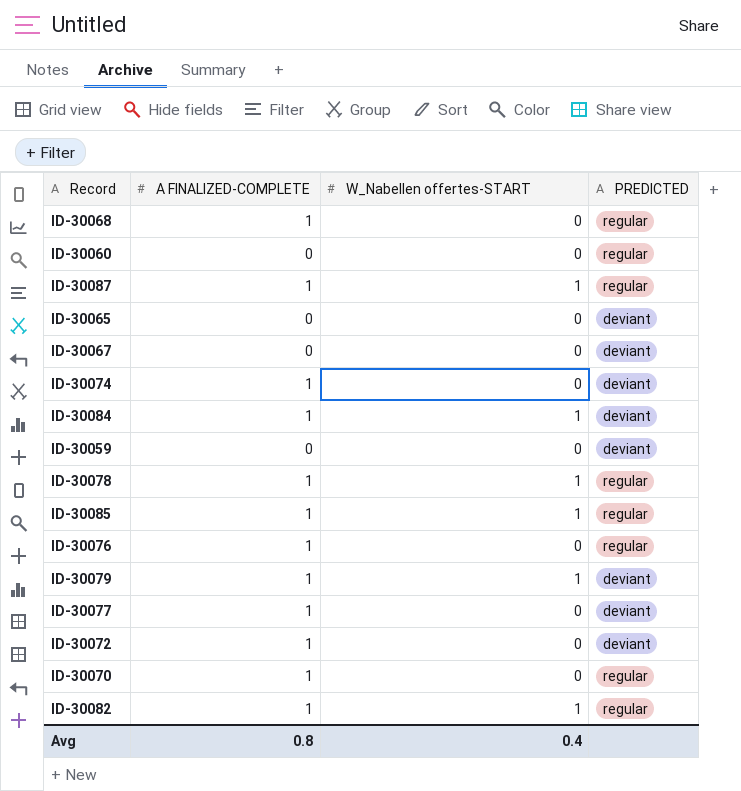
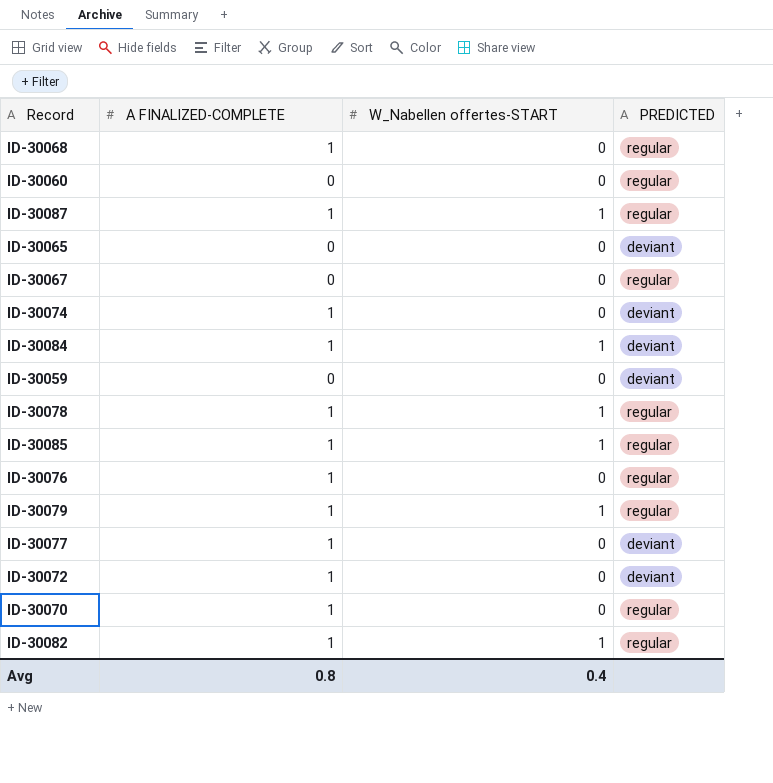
ID-30067 | PREDICTED: deviant -> regular
ID-30079 | PREDICTED: deviant -> regular

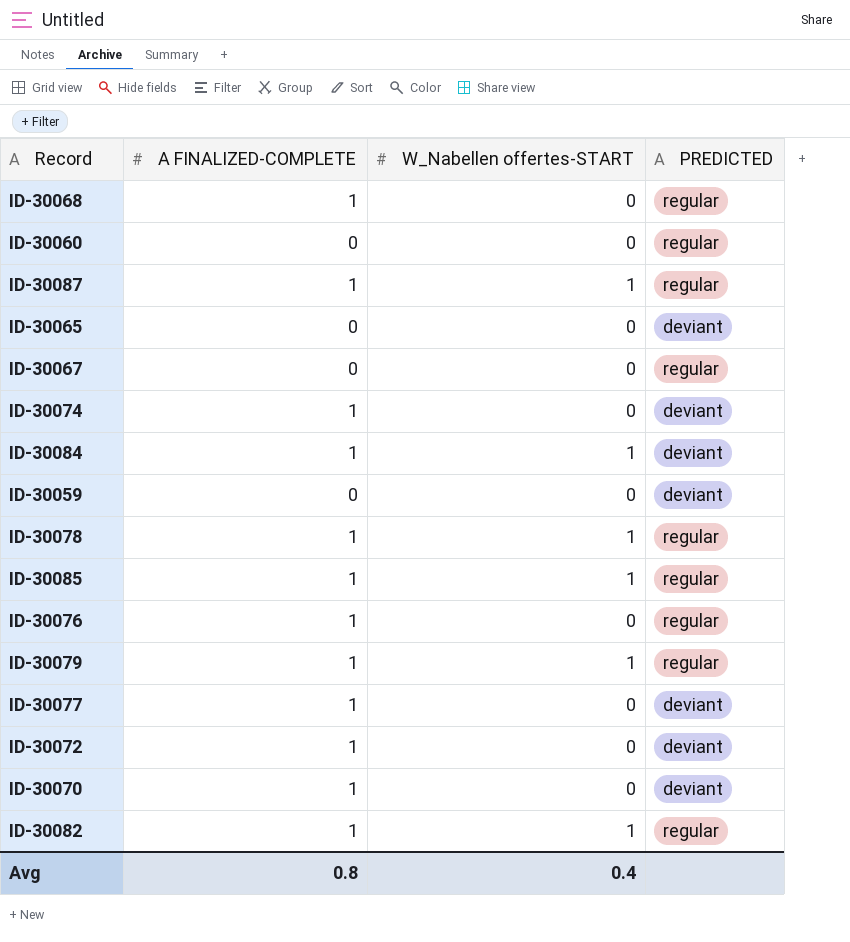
ID-30070 | PREDICTED: regular -> deviant

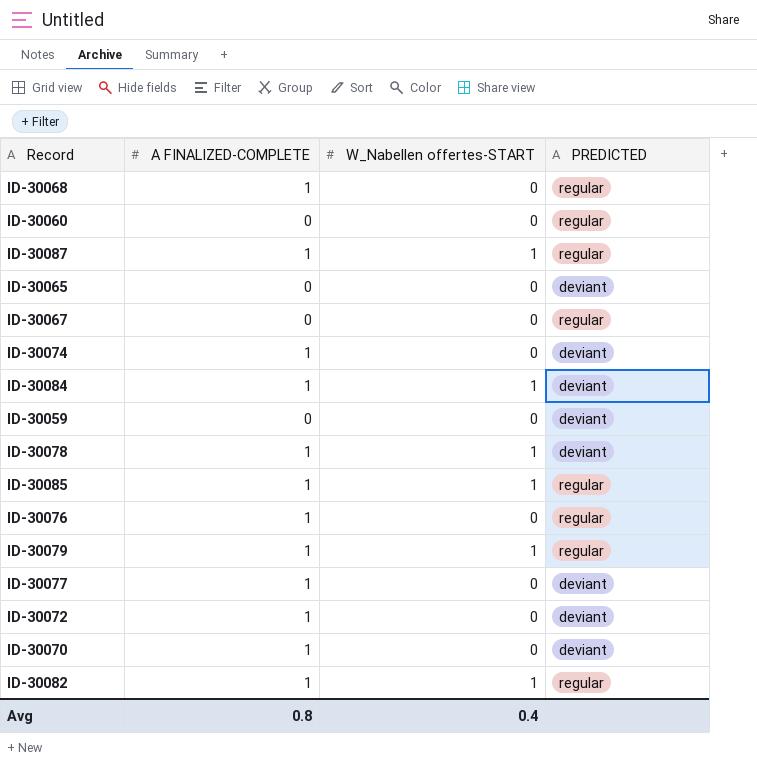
ID-30078 | PREDICTED: regular -> deviant

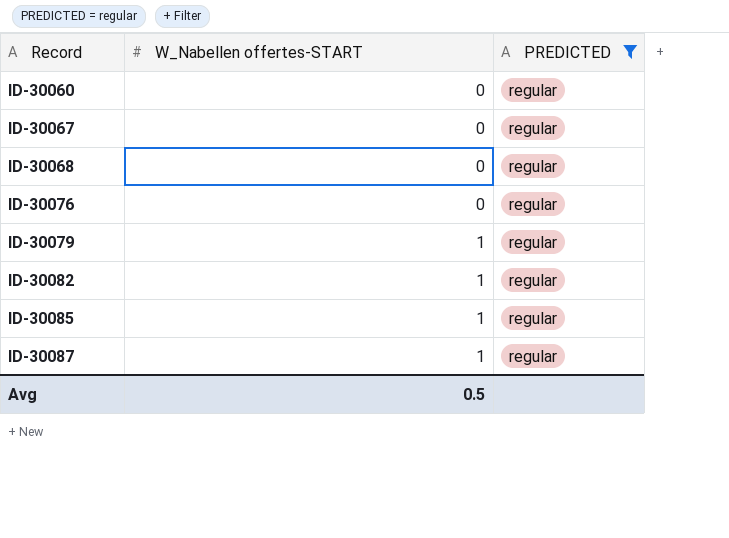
filter: none -> PREDICTED = regular
row order: none -> Record ascending
column A FINALIZED-COMPLETE | position: 2 -> none
Avg | W_Nabellen offertes-START: 0.4 -> 0.5

